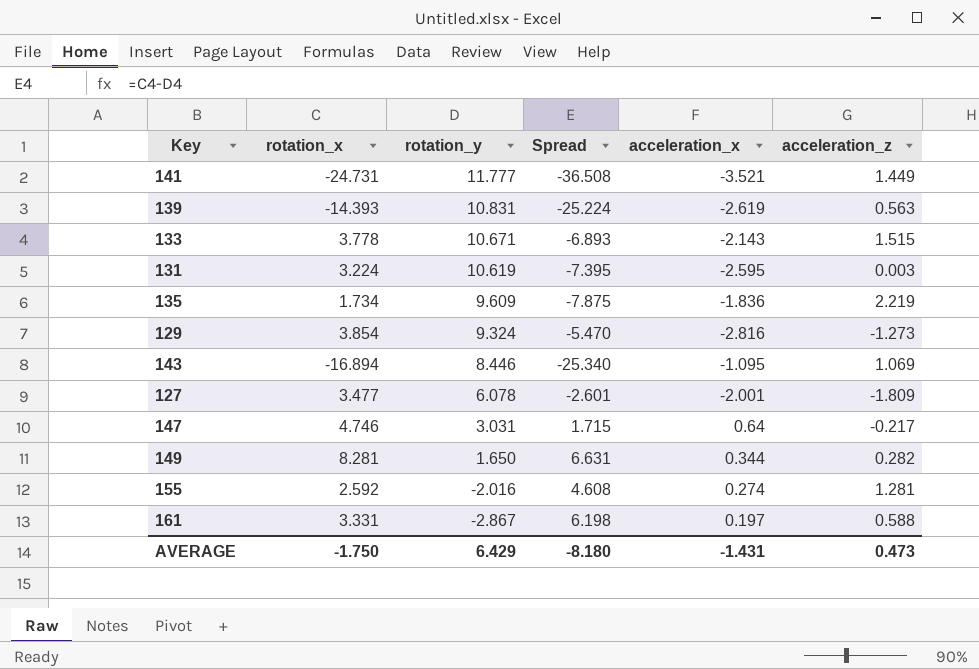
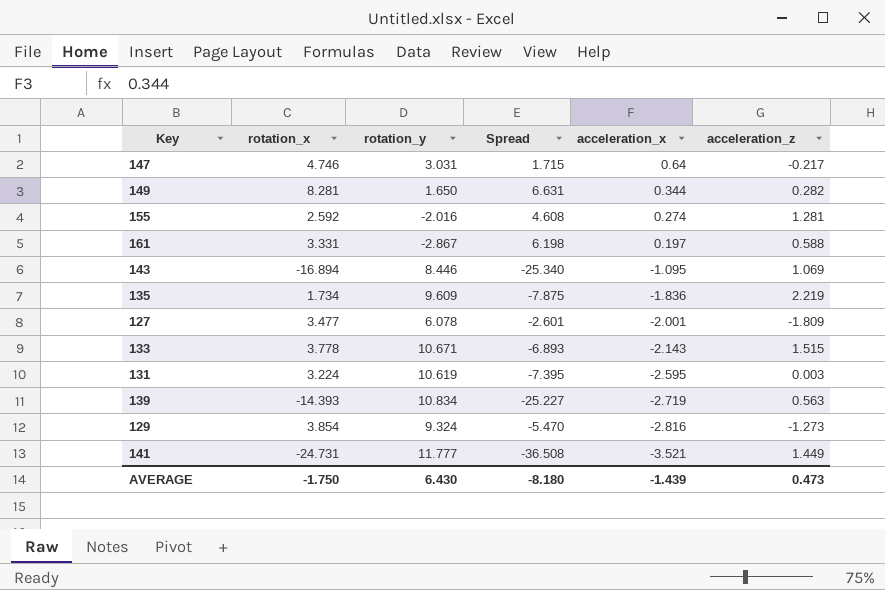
row order: rotation_y descending -> acceleration_x descending
139 | rotation_y: 10.831 -> 10.834
139 | Spread: -25.224 -> -25.227
139 | acceleration_x: -2.619 -> -2.719
AVERAGE | rotation_y: 6.429 -> 6.430
AVERAGE | acceleration_x: -1.431 -> -1.439

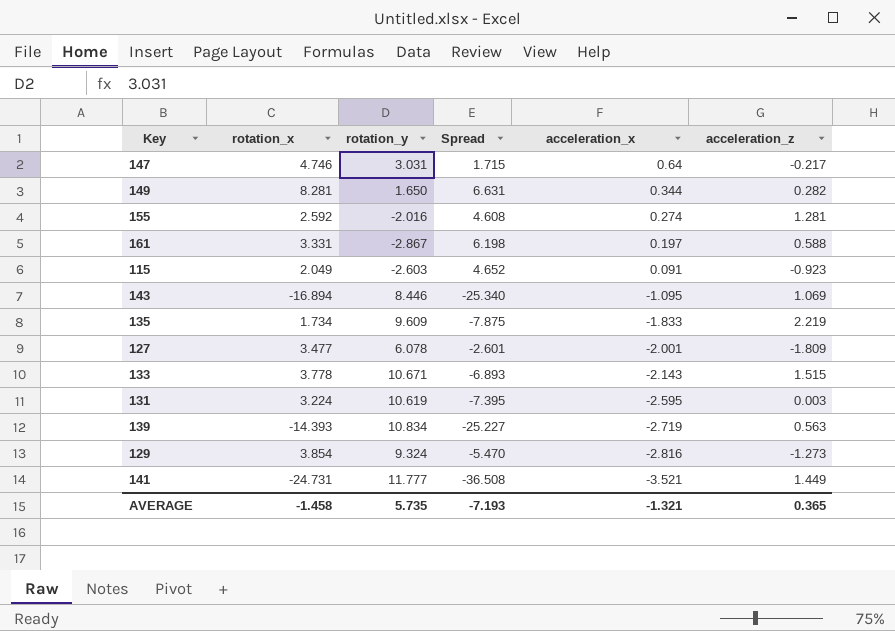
row 115: none -> 2.049 | -2.603 | 4.652 | 0.091 | -0.923
135 | acceleration_x: -1.836 -> -1.833
AVERAGE | rotation_x: -1.750 -> -1.458
AVERAGE | rotation_y: 6.430 -> 5.735
AVERAGE | Spread: -8.180 -> -7.193
AVERAGE | acceleration_x: -1.439 -> -1.321
AVERAGE | acceleration_z: 0.473 -> 0.365

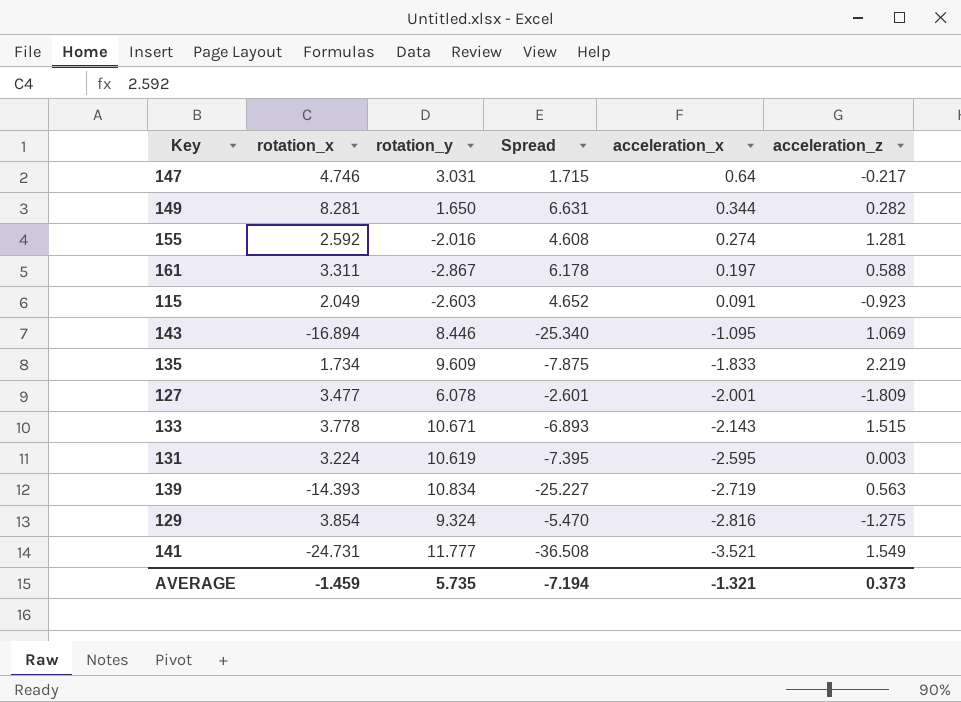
161 | rotation_x: 3.331 -> 3.311
161 | Spread: 6.198 -> 6.178
129 | acceleration_z: -1.273 -> -1.275
141 | acceleration_z: 1.449 -> 1.549
AVERAGE | rotation_x: -1.458 -> -1.459
AVERAGE | Spread: -7.193 -> -7.194
AVERAGE | acceleration_z: 0.365 -> 0.373

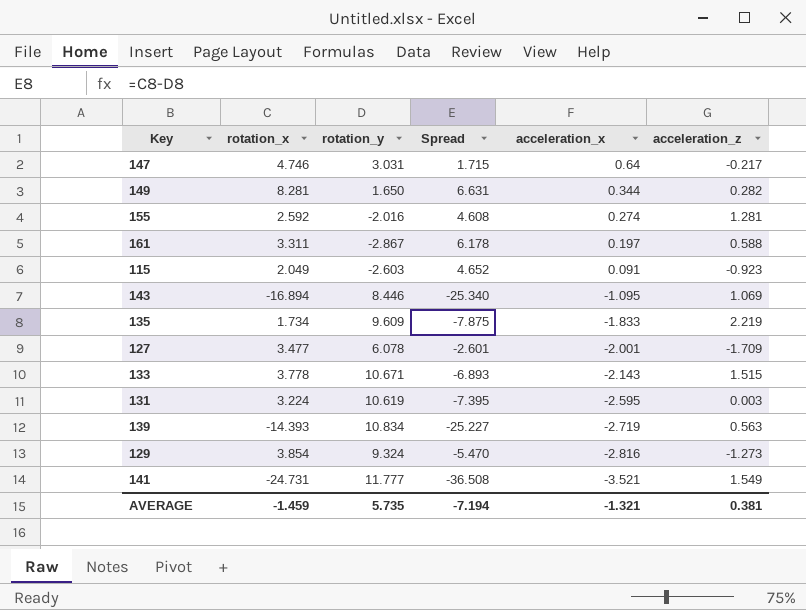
127 | acceleration_z: -1.809 -> -1.709
129 | acceleration_z: -1.275 -> -1.273
AVERAGE | acceleration_z: 0.373 -> 0.381

